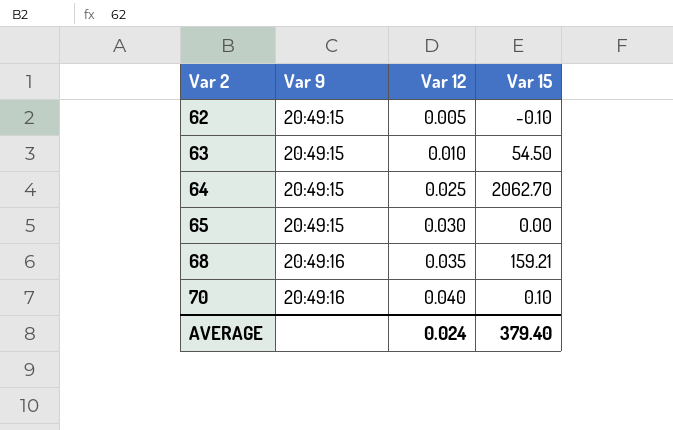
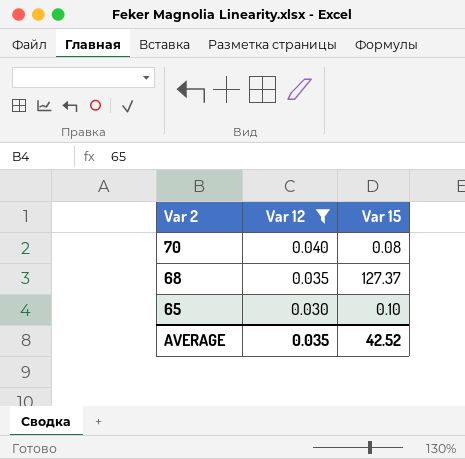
filter: none -> Var 12 >= 0.030
row order: Var 2 ascending -> Var 2 descending
column Var 9 | position: 2 -> none
70 | Var 15: 0.10 -> 0.08
68 | Var 15: 159.21 -> 127.37
65 | Var 15: 0.00 -> 0.10
AVERAGE | Var 12: 0.024 -> 0.035
AVERAGE | Var 15: 379.40 -> 42.52

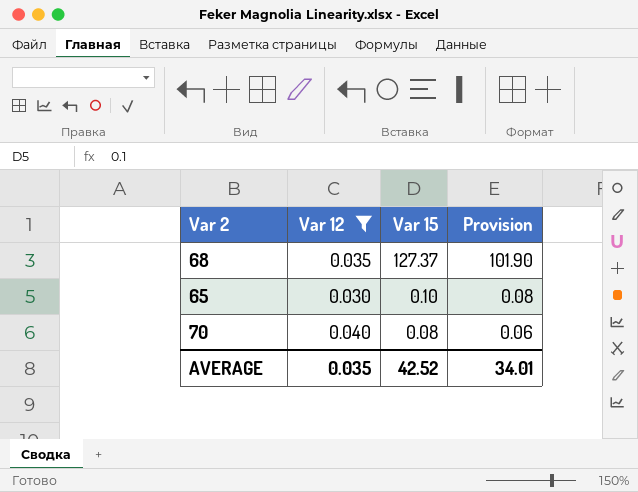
row order: Var 2 descending -> Var 15 descending
column Provision | formula: none -> [Var 15] * 0.8

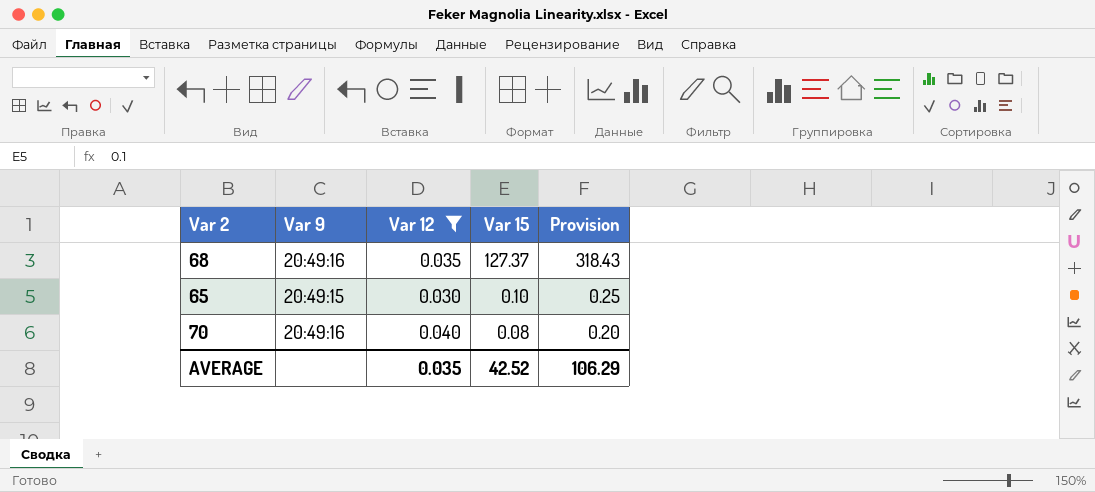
column Var 9 | position: none -> 2
column Provision | formula: [Var 15] * 0.8 -> [Var 15] * 2.5
AVERAGE | Provision: 34.01 -> 106.29

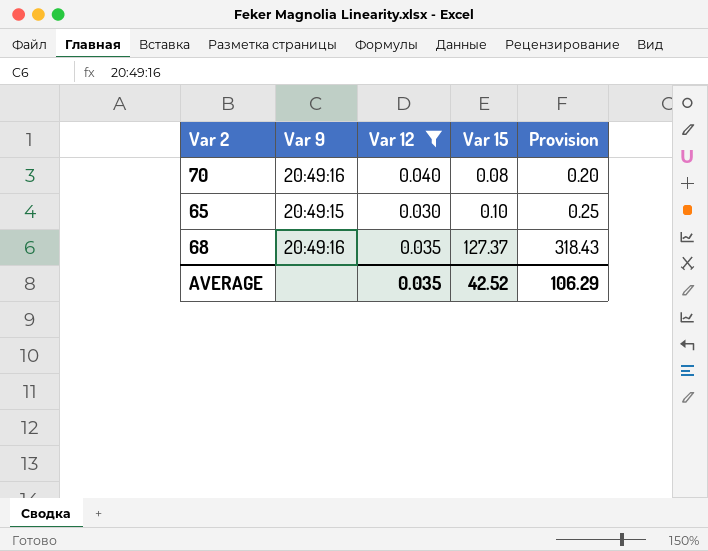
row order: Var 15 descending -> Var 15 ascending

